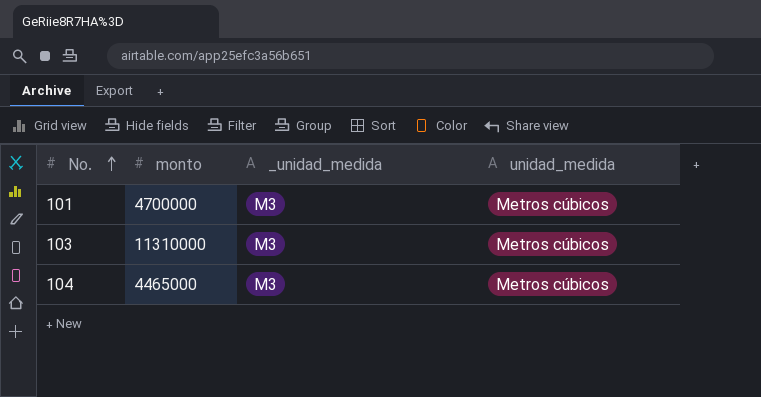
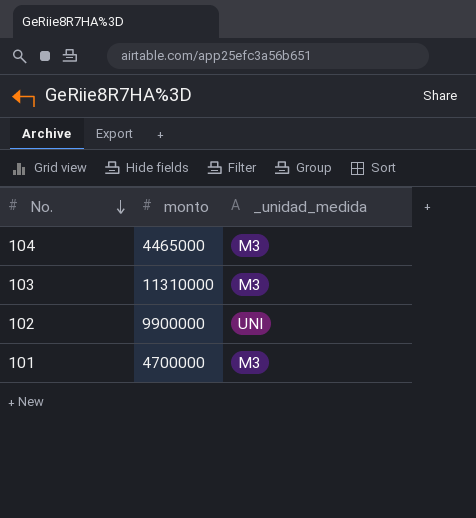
row order: No. ascending -> No. descending
column unidad_medida | position: 4 -> none
row 102: none -> 9900000 | UNI

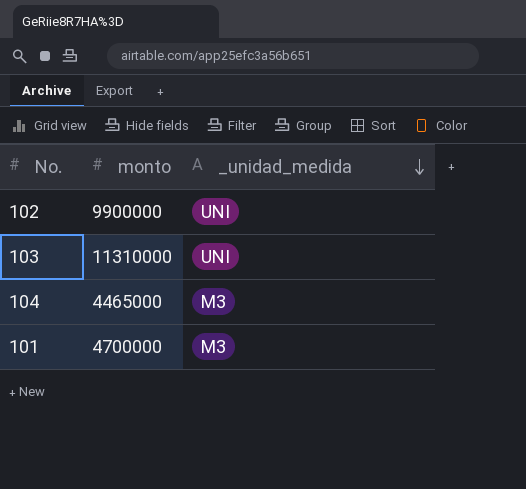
row order: No. descending -> _unidad_medida descending
103 | _unidad_medida: M3 -> UNI

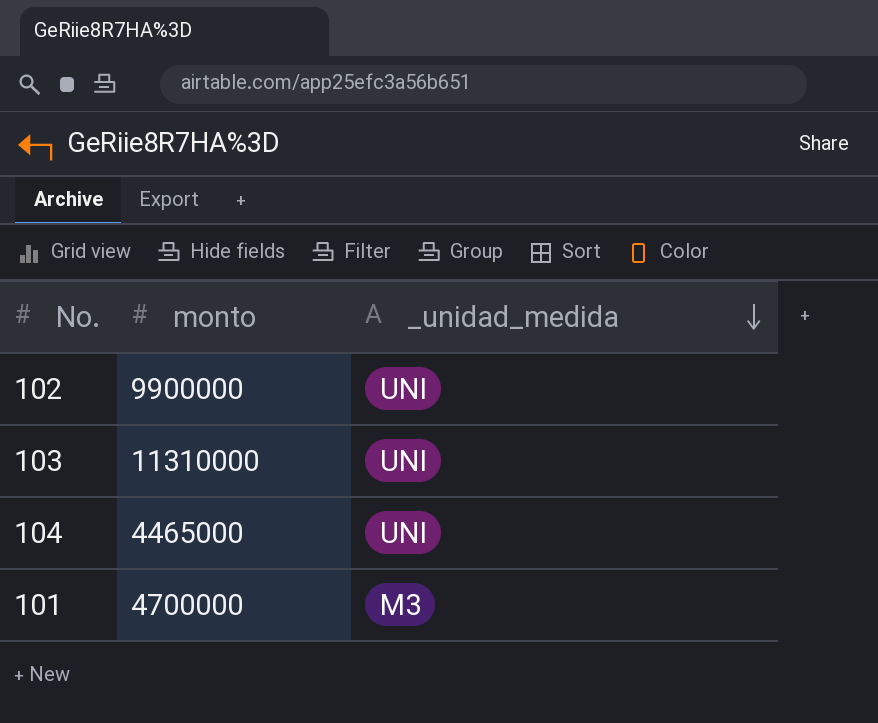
104 | _unidad_medida: M3 -> UNI

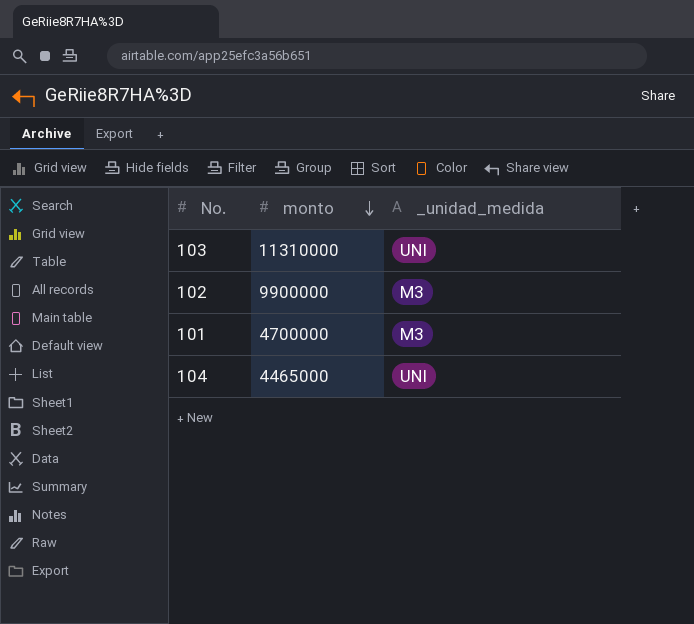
row order: _unidad_medida descending -> monto descending
102 | _unidad_medida: UNI -> M3

